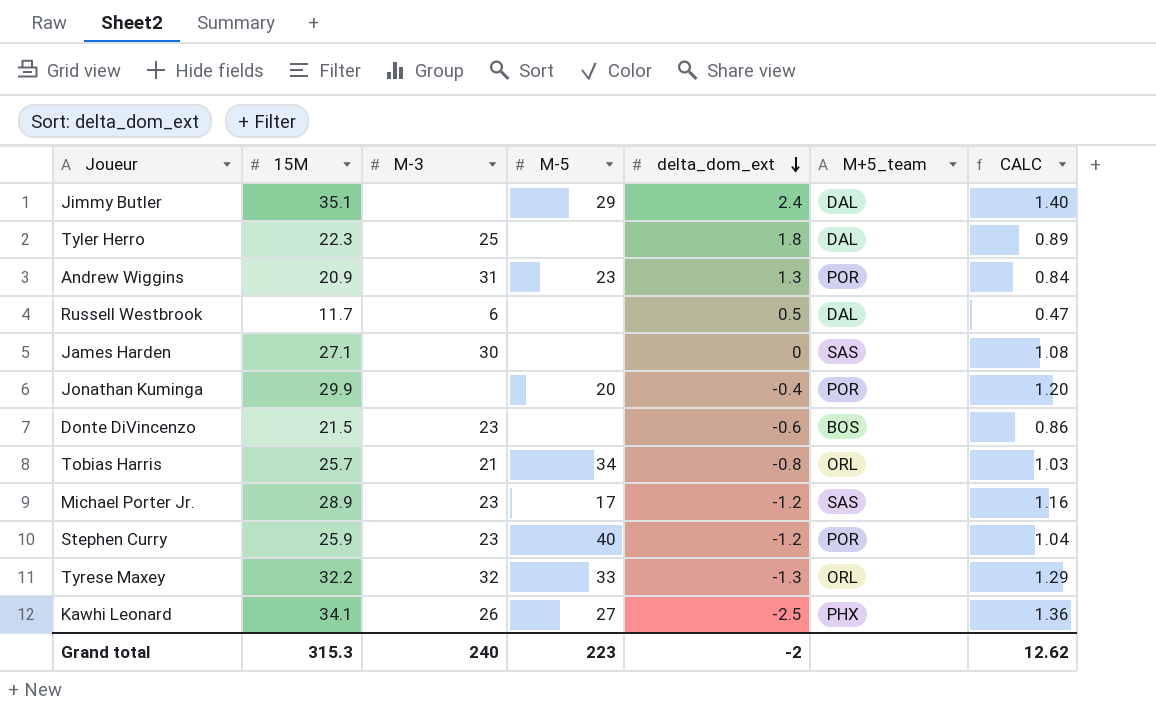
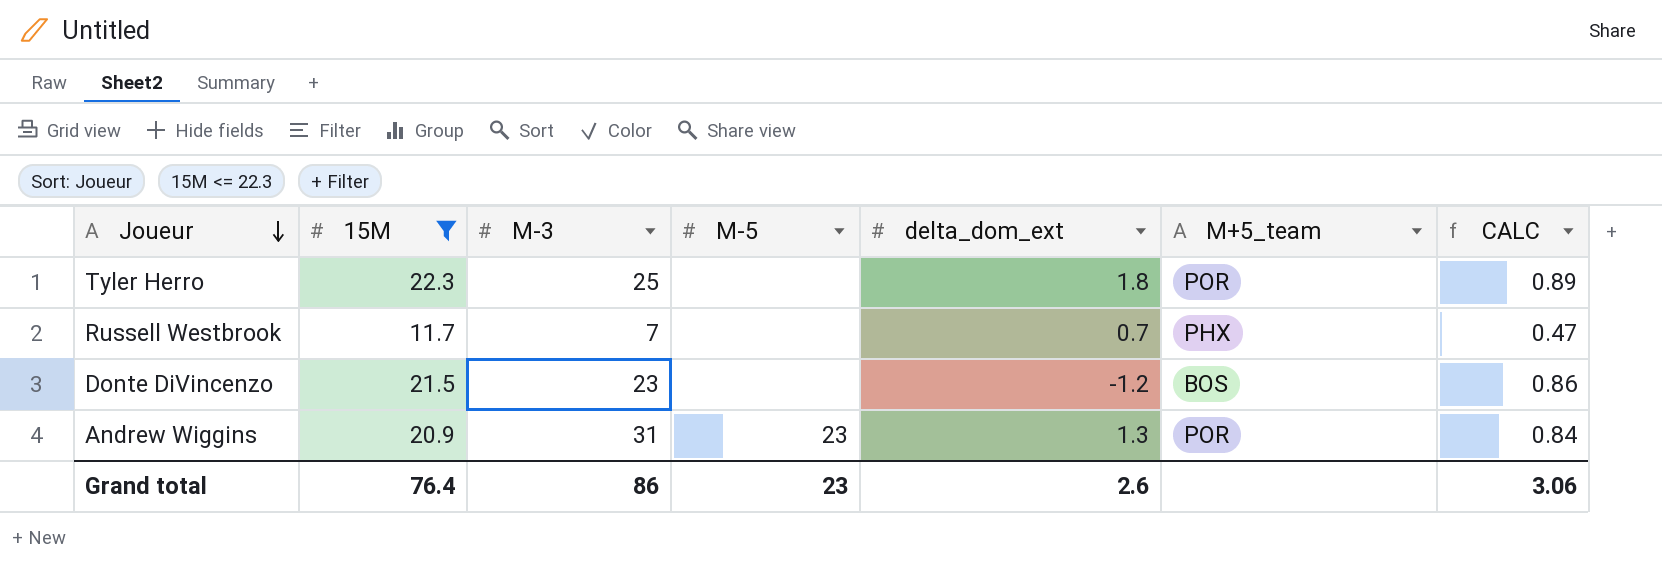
filter: none -> 15M <= 22.3
row order: delta_dom_ext descending -> Joueur descending
Tyler Herro | M+5_team: DAL -> POR
Russell Westbrook | M-3: 6 -> 7
Russell Westbrook | delta_dom_ext: 0.5 -> 0.7
Russell Westbrook | M+5_team: DAL -> PHX
Donte DiVincenzo | delta_dom_ext: -0.6 -> -1.2
Grand total | 15M: 315.3 -> 76.4
Grand total | M-3: 240 -> 86
Grand total | M-5: 223 -> 23
Grand total | delta_dom_ext: -2 -> 2.6
Grand total | CALC: 12.62 -> 3.06

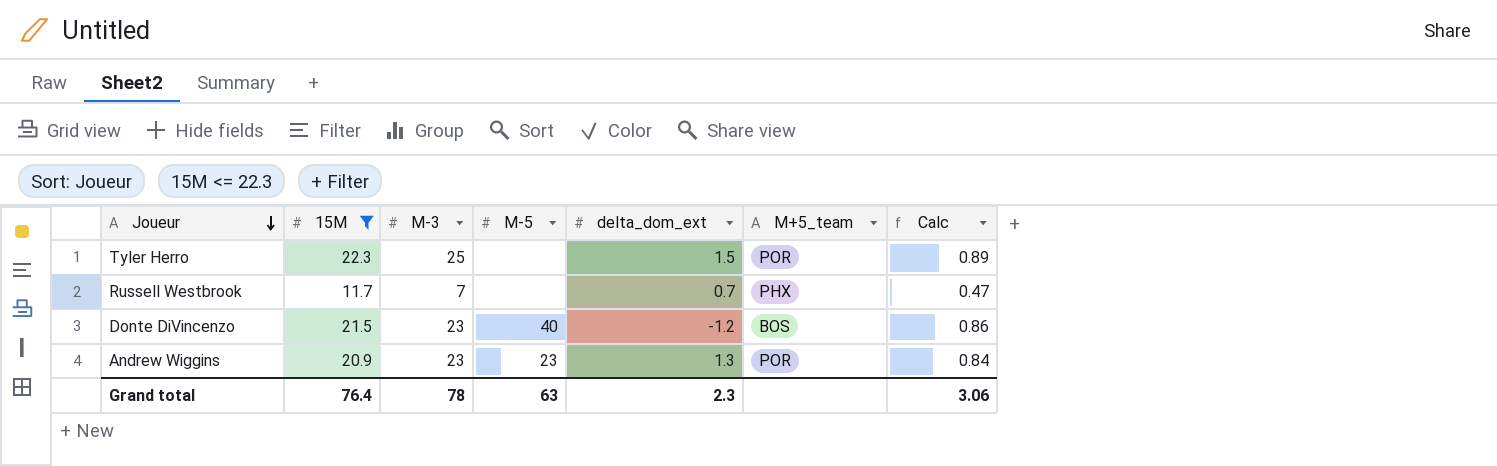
column name: CALC -> Calc
Tyler Herro | delta_dom_ext: 1.8 -> 1.5
Donte DiVincenzo | M-5: none -> 40
Andrew Wiggins | M-3: 31 -> 23
Grand total | M-3: 86 -> 78
Grand total | M-5: 23 -> 63
Grand total | delta_dom_ext: 2.6 -> 2.3

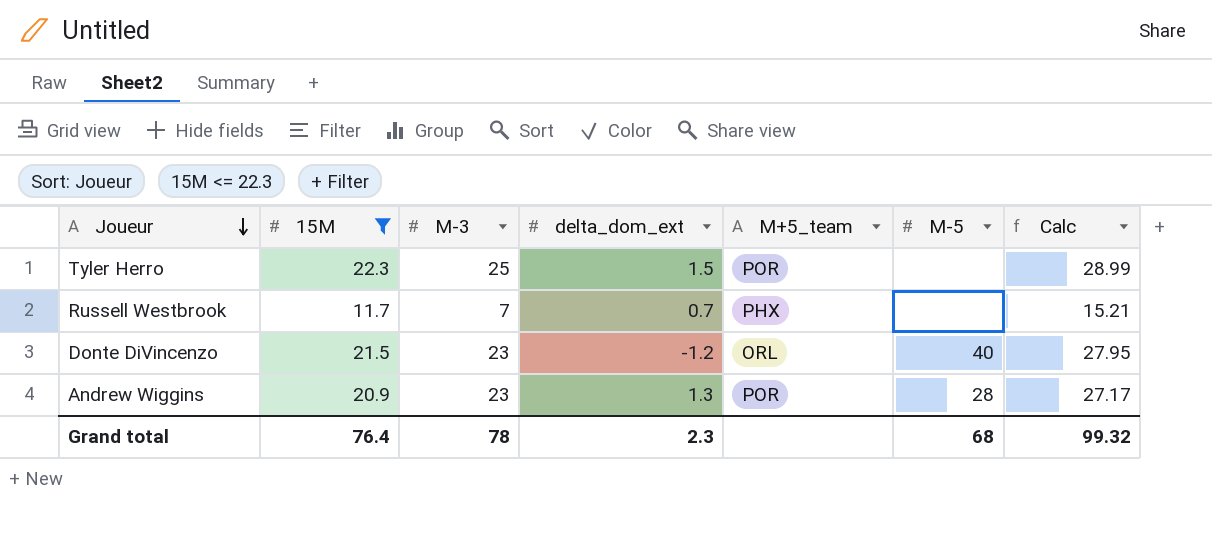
column M-5 | position: 4 -> 6
column Calc | formula: [15M] * 0.04 -> [15M] * 1.3
Donte DiVincenzo | M+5_team: BOS -> ORL
Andrew Wiggins | M-5: 23 -> 28
Grand total | M-5: 63 -> 68
Grand total | Calc: 3.06 -> 99.32

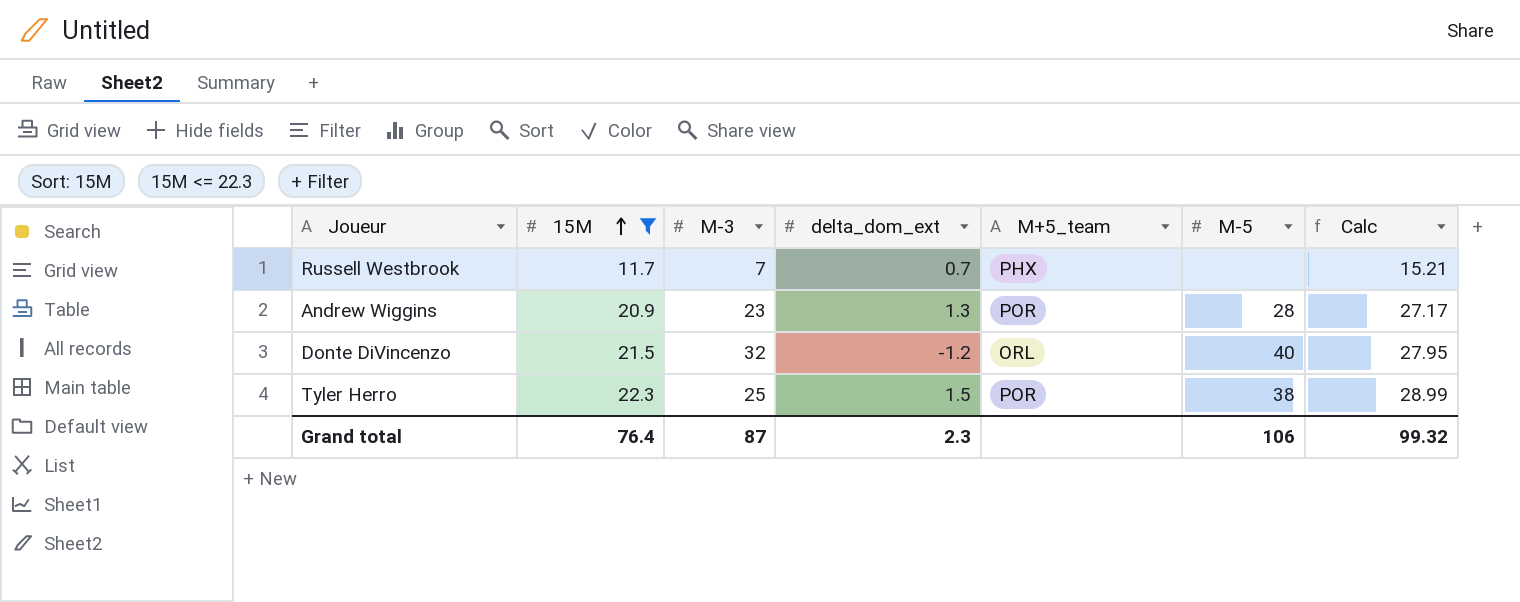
row order: Joueur descending -> 15M ascending
Donte DiVincenzo | M-3: 23 -> 32
Tyler Herro | M-5: none -> 38
Grand total | M-3: 78 -> 87
Grand total | M-5: 68 -> 106

